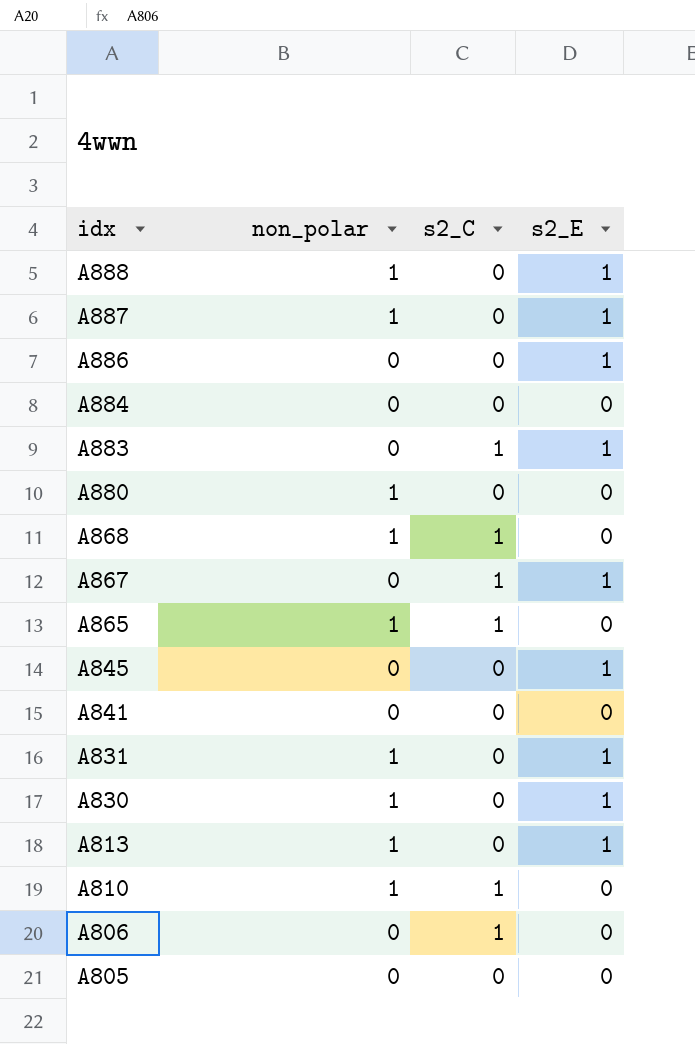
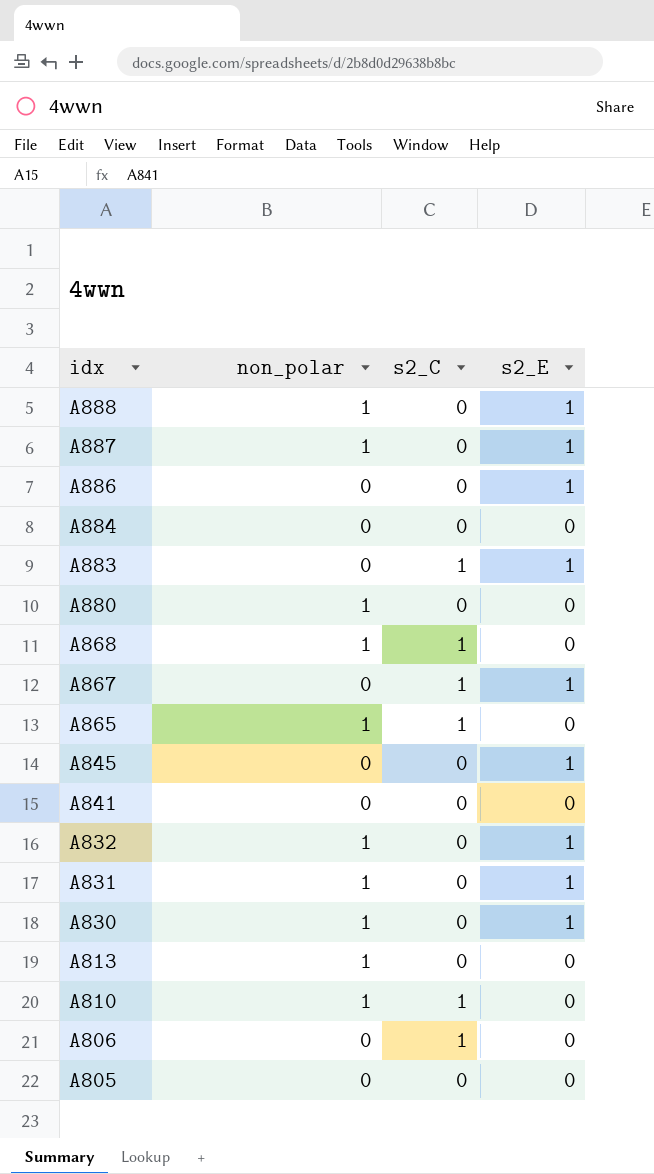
row A832: none -> 1 | 0 | 1
A813 | s2_E: 1 -> 0

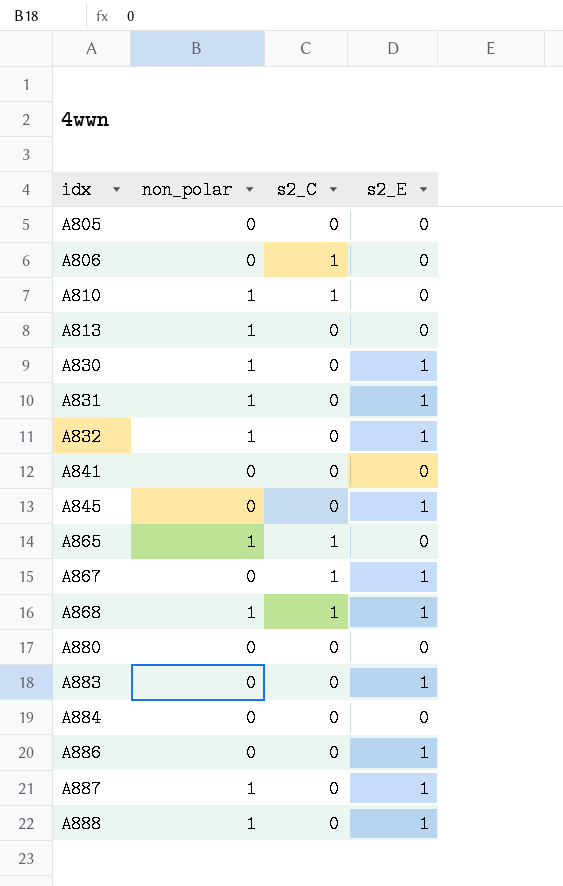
row order: idx descending -> idx ascending
A868 | s2_E: 0 -> 1
A880 | non_polar: 1 -> 0
A883 | s2_C: 1 -> 0

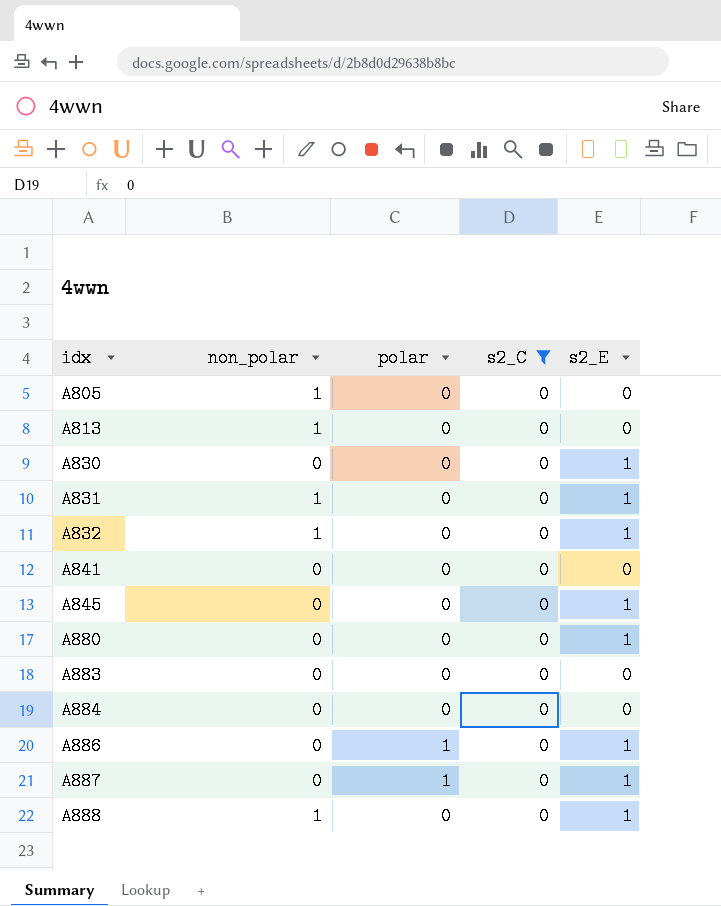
filter: none -> s2_C = 0
column polar | position: none -> 3
A805 | non_polar: 0 -> 1
A830 | non_polar: 1 -> 0
A880 | s2_E: 0 -> 1
A883 | s2_E: 1 -> 0
A887 | non_polar: 1 -> 0

